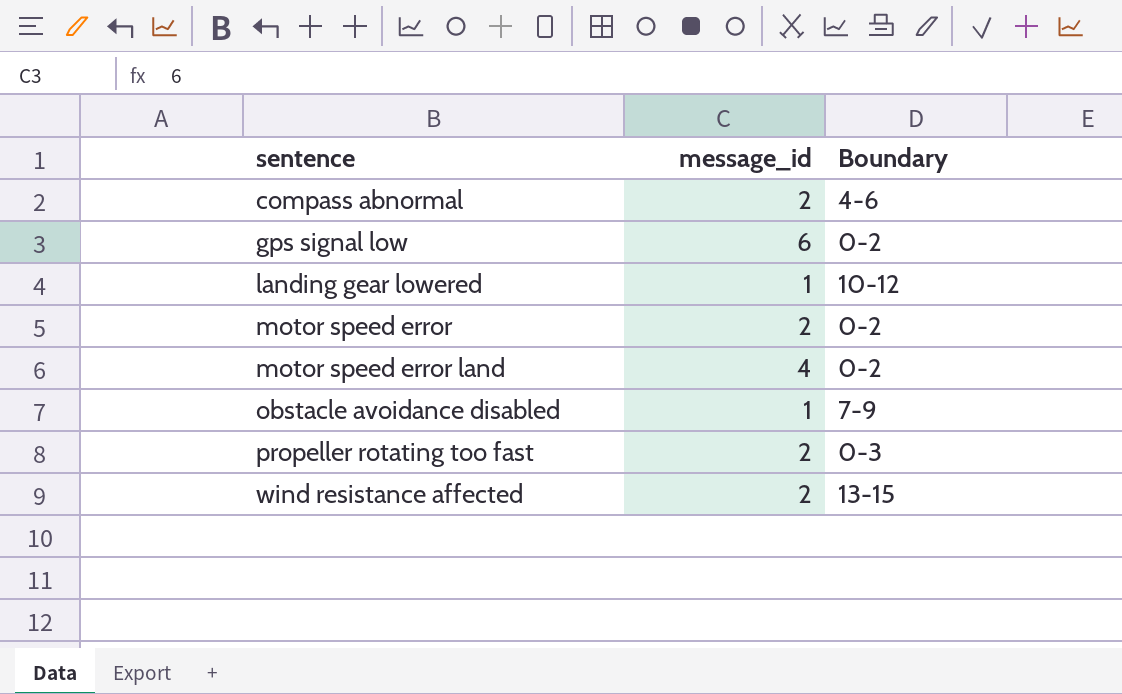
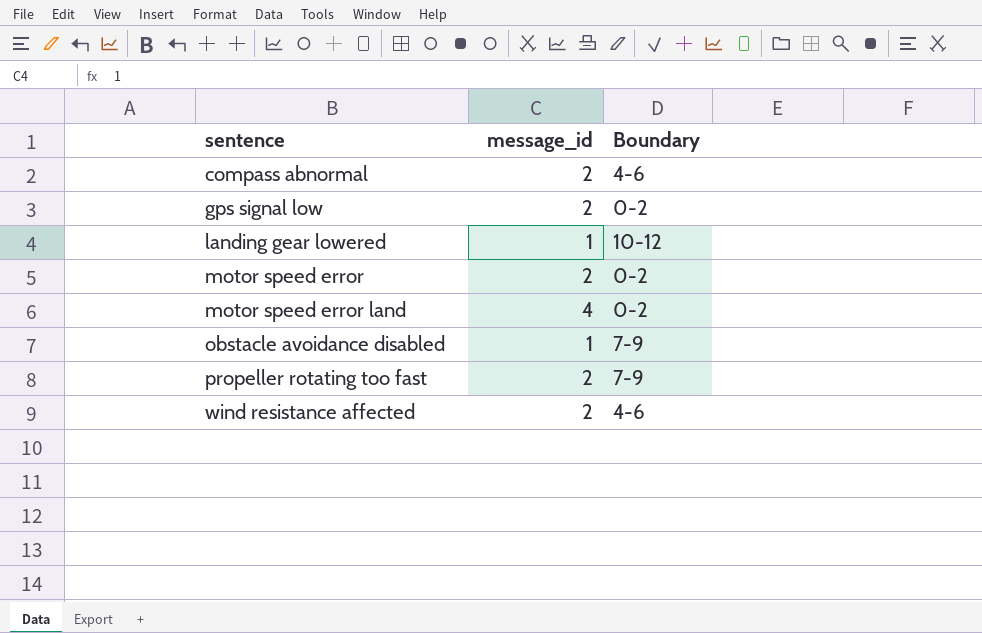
gps signal low | message_id: 6 -> 2
propeller rotating too fast | Boundary: 0-3 -> 7-9
wind resistance affected | Boundary: 13-15 -> 4-6

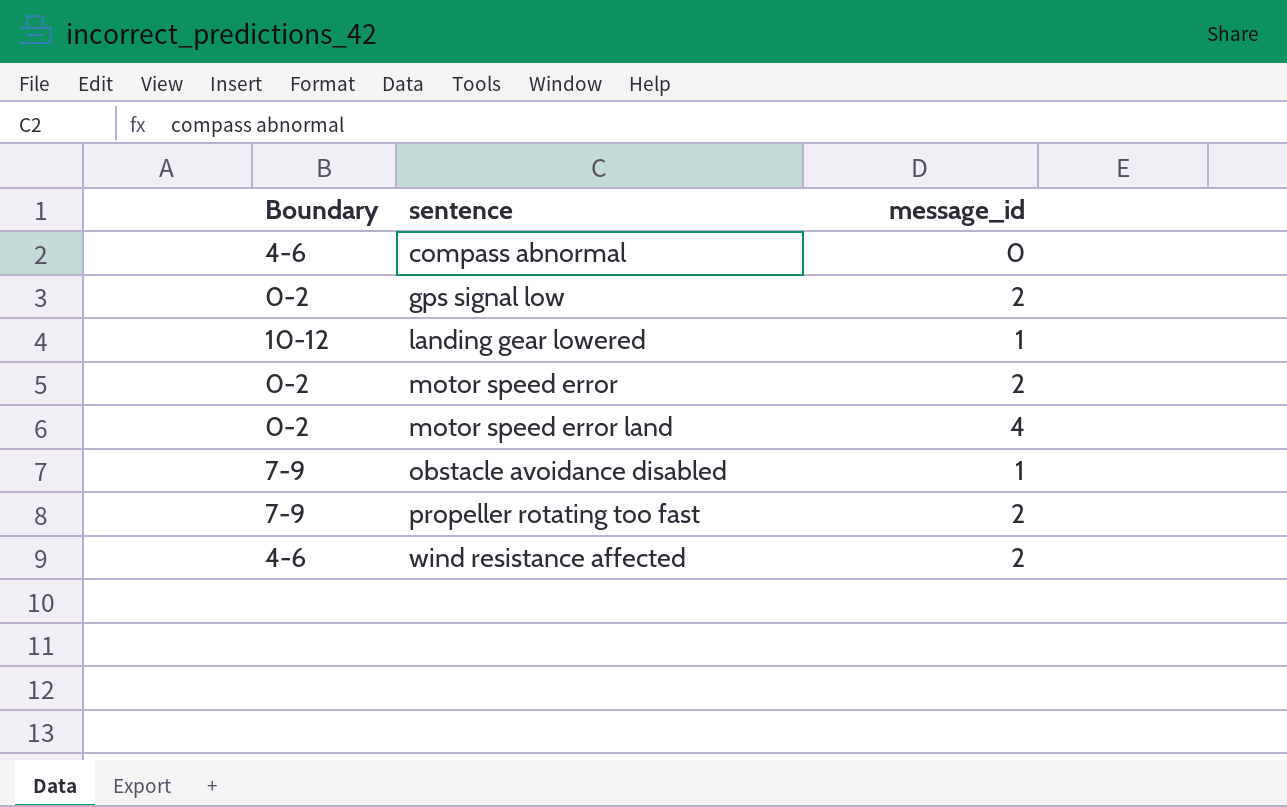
column Boundary | position: 3 -> 1
compass abnormal | message_id: 2 -> 0

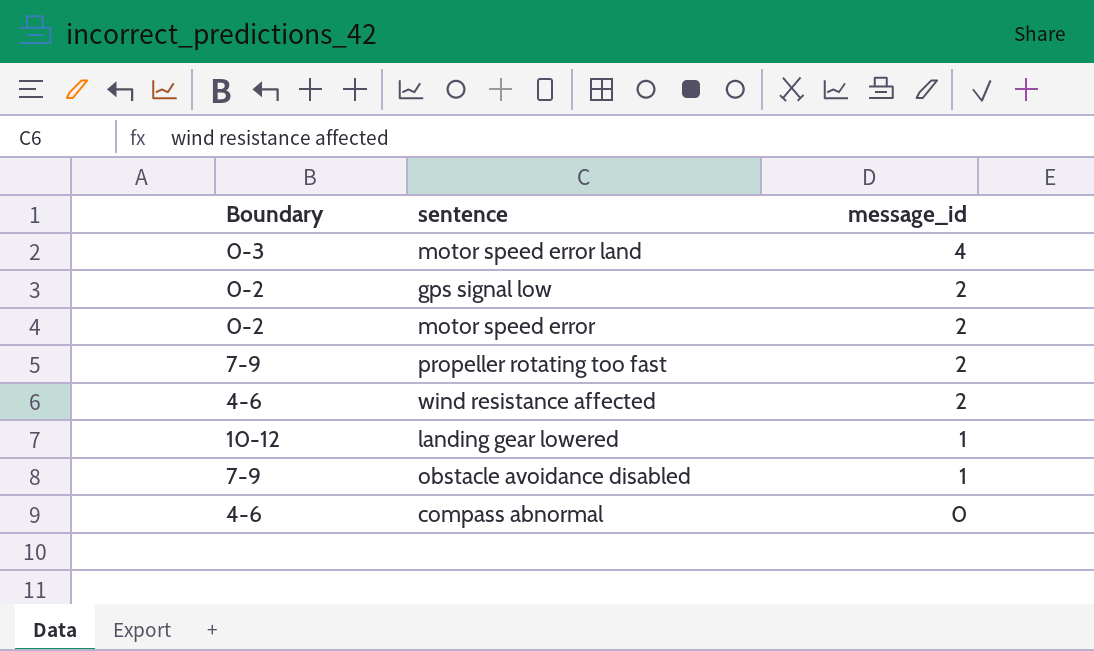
row order: sentence ascending -> message_id descending
motor speed error land | Boundary: 0-2 -> 0-3

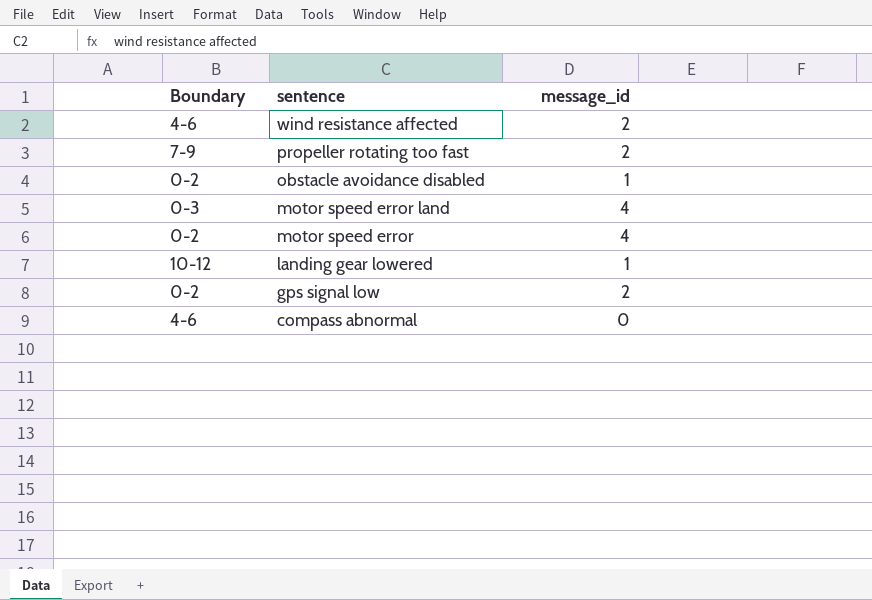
row order: message_id descending -> sentence descending
obstacle avoidance disabled | Boundary: 7-9 -> 0-2
motor speed error | message_id: 2 -> 4

